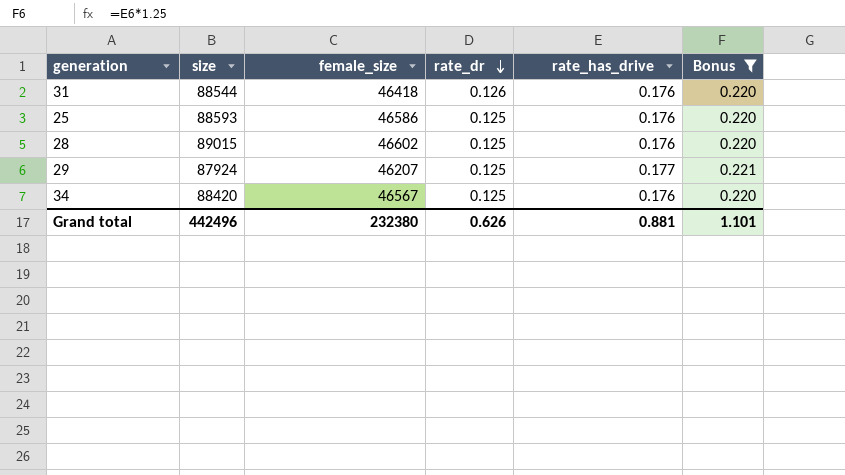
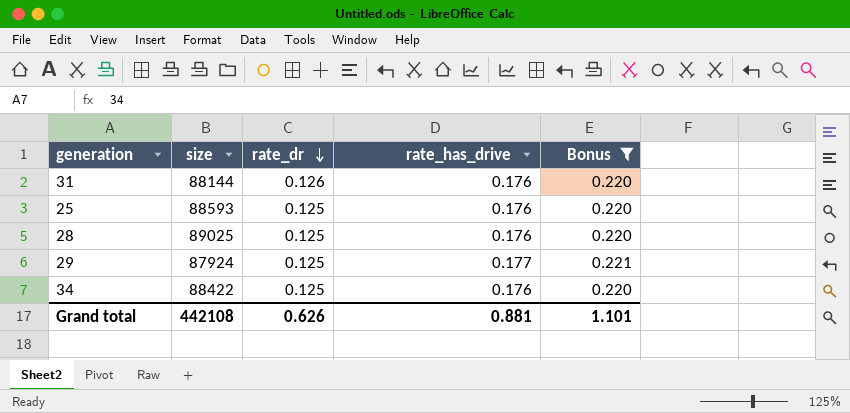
column female_size | position: 3 -> none
31 | size: 88544 -> 88144
28 | size: 89015 -> 89025
34 | size: 88420 -> 88422
Grand total | size: 442496 -> 442108

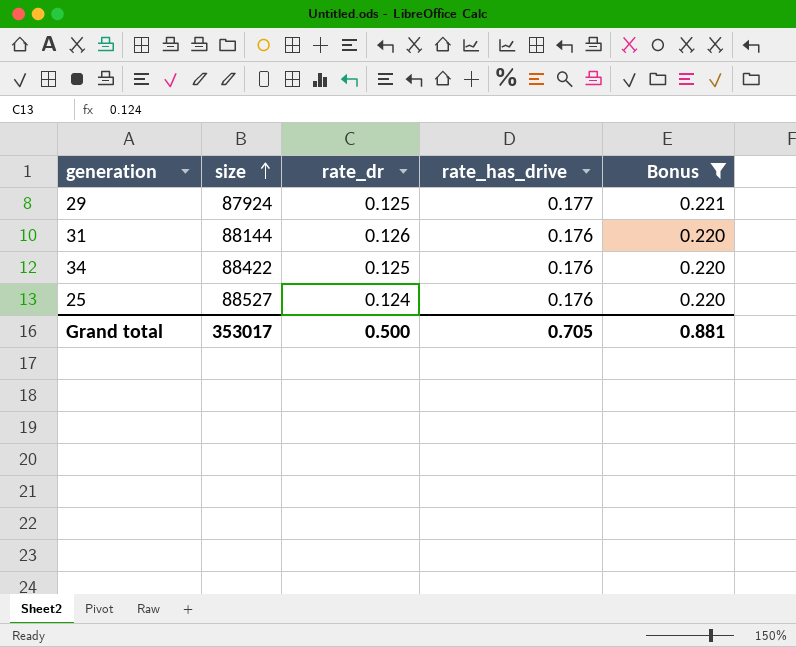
row order: rate_dr descending -> size ascending
row 28: 89025 | 0.125 | 0.176 | 0.220 -> none
25 | size: 88593 -> 88527
25 | rate_dr: 0.125 -> 0.124
Grand total | size: 442108 -> 353017
Grand total | rate_dr: 0.626 -> 0.500
Grand total | rate_has_drive: 0.881 -> 0.705
Grand total | Bonus: 1.101 -> 0.881

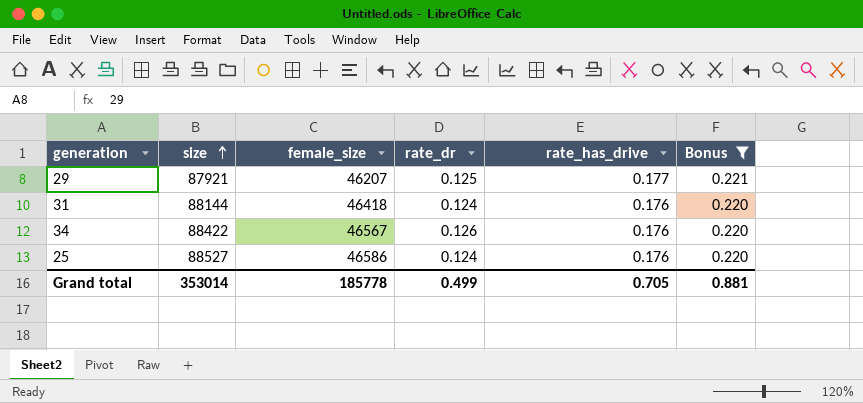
column female_size | position: none -> 3
29 | size: 87924 -> 87921
31 | rate_dr: 0.126 -> 0.124
34 | rate_dr: 0.125 -> 0.126
Grand total | size: 353017 -> 353014
Grand total | rate_dr: 0.500 -> 0.499

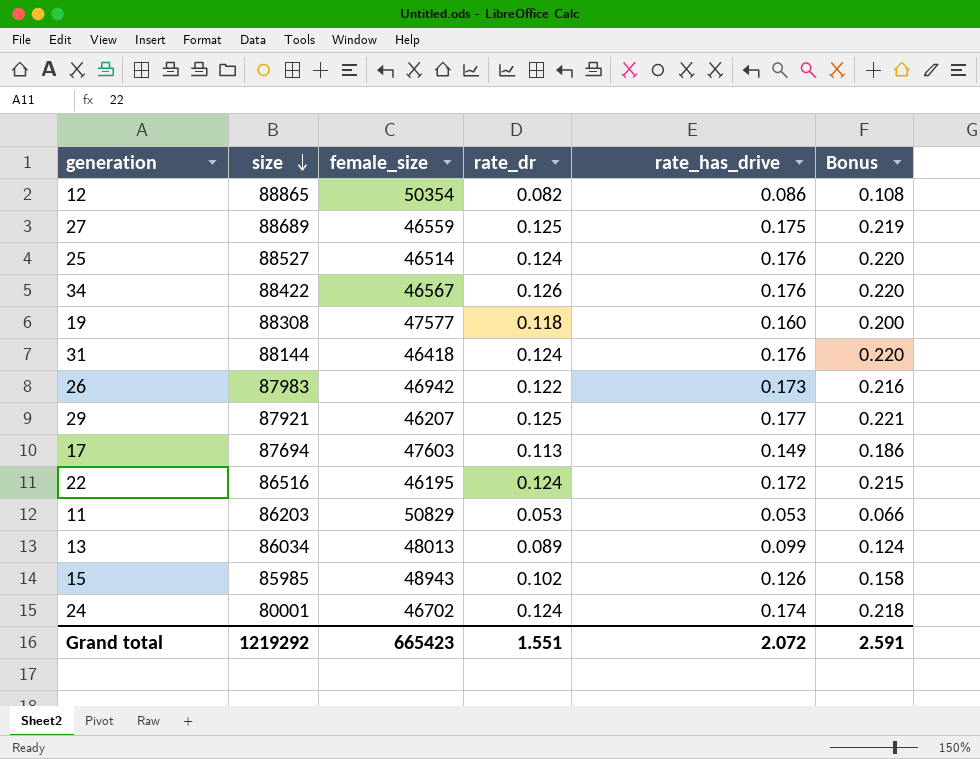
filter: Bonus >= 0.220 -> none
row order: size ascending -> size descending
25 | female_size: 46586 -> 46514
Grand total | size: 353014 -> 1219292
Grand total | female_size: 185778 -> 665423
Grand total | rate_dr: 0.499 -> 1.551
Grand total | rate_has_drive: 0.705 -> 2.072
Grand total | Bonus: 0.881 -> 2.591

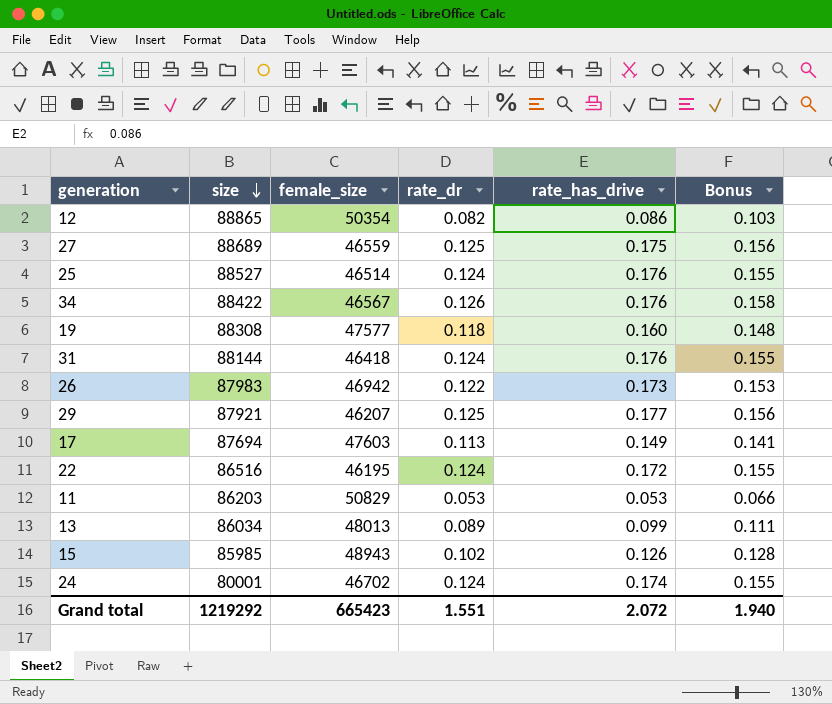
column Bonus | formula: [rate_has_drive] * 1.25 -> [rate_dr] * 1.25
Grand total | Bonus: 2.591 -> 1.940

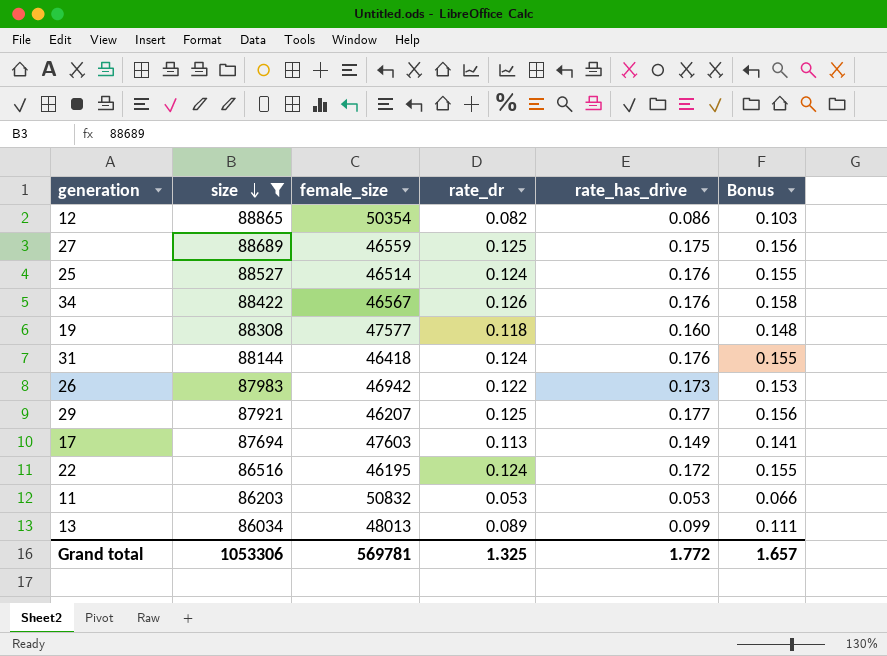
filter: none -> size >= 86034
11 | female_size: 50829 -> 50832
Grand total | size: 1219292 -> 1053306
Grand total | female_size: 665423 -> 569781
Grand total | rate_dr: 1.551 -> 1.325
Grand total | rate_has_drive: 2.072 -> 1.772
Grand total | Bonus: 1.940 -> 1.657

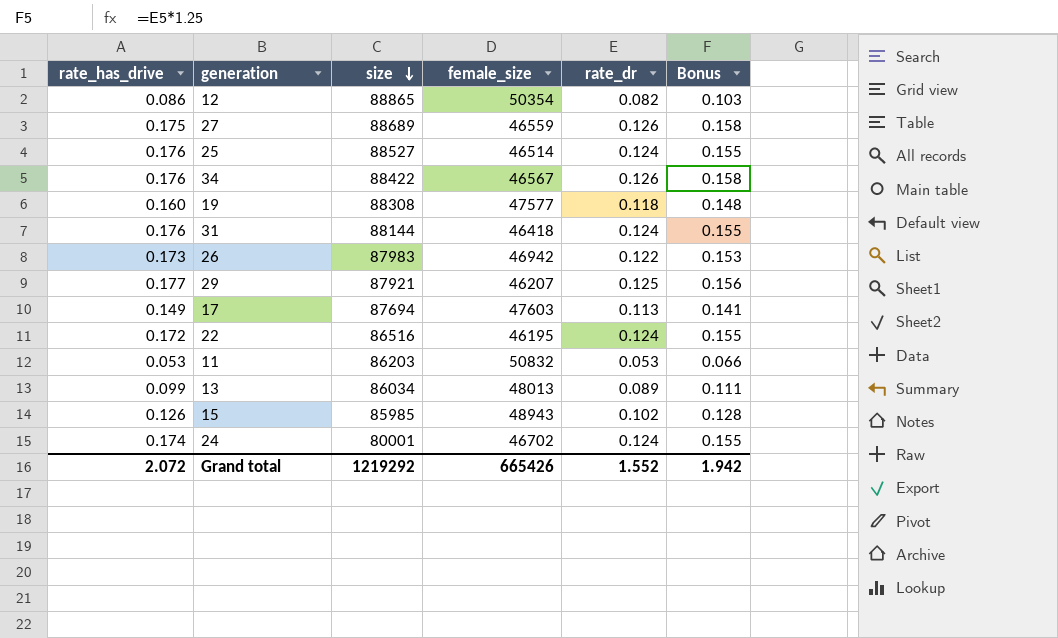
filter: size >= 86034 -> none
column rate_has_drive | position: 5 -> 1
27 | rate_dr: 0.125 -> 0.126
27 | Bonus: 0.156 -> 0.158
Grand total | rate_has_drive: 1.772 -> 2.072
Grand total | size: 1053306 -> 1219292
Grand total | female_size: 569781 -> 665426
Grand total | rate_dr: 1.325 -> 1.552
Grand total | Bonus: 1.657 -> 1.942

